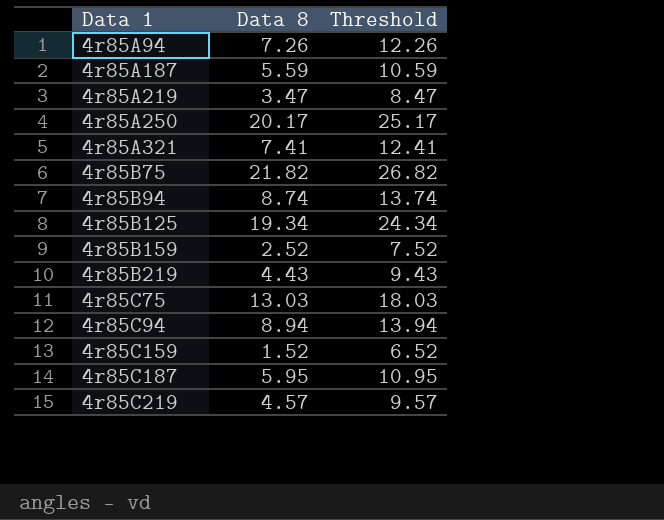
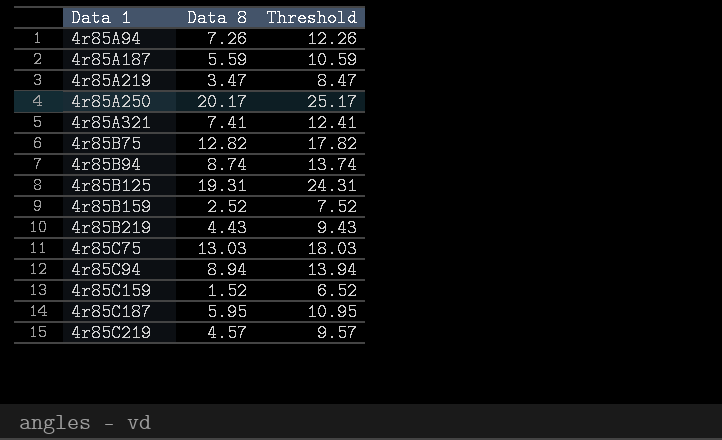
4r85B75 | Data 8: 21.82 -> 12.82
4r85B75 | Threshold: 26.82 -> 17.82
4r85B125 | Data 8: 19.34 -> 19.31
4r85B125 | Threshold: 24.34 -> 24.31

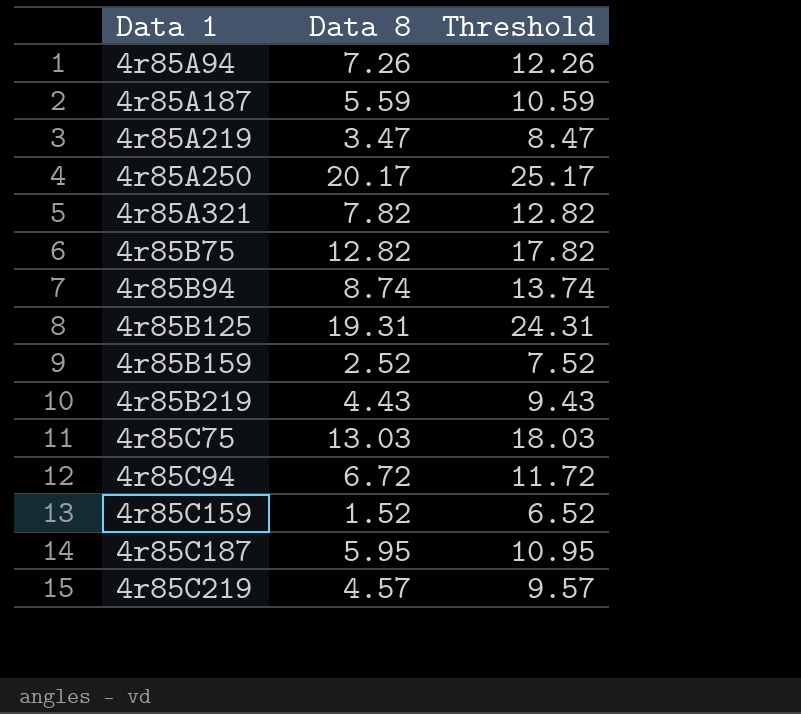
4r85A321 | Data 8: 7.41 -> 7.82
4r85A321 | Threshold: 12.41 -> 12.82
4r85C94 | Data 8: 8.94 -> 6.72
4r85C94 | Threshold: 13.94 -> 11.72

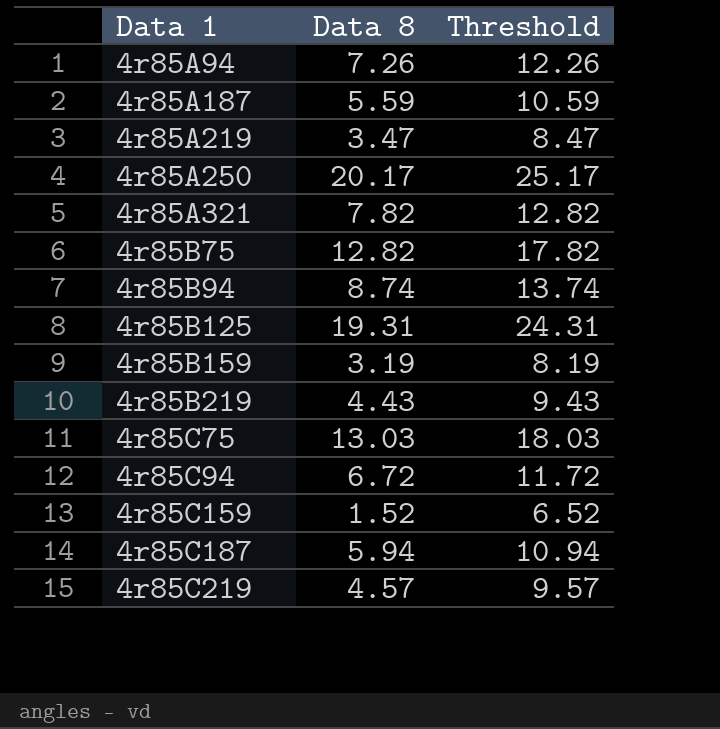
4r85B159 | Data 8: 2.52 -> 3.19
4r85B159 | Threshold: 7.52 -> 8.19
4r85C187 | Data 8: 5.95 -> 5.94
4r85C187 | Threshold: 10.95 -> 10.94

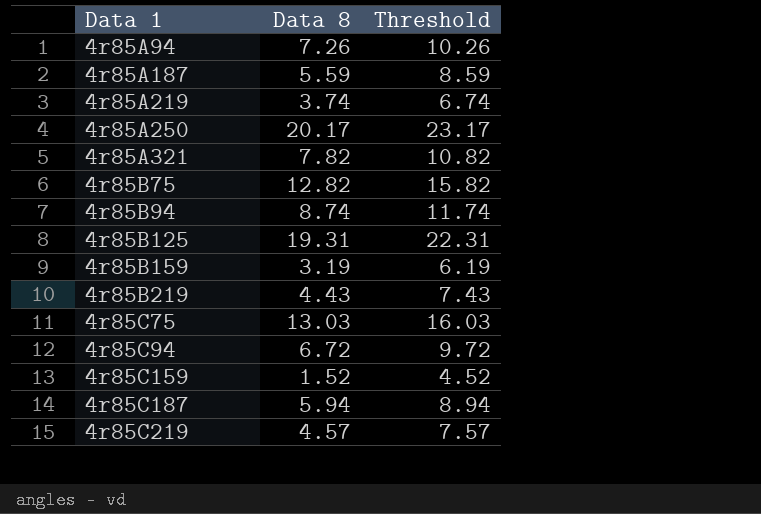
column Threshold | formula: [Data 8] + 5 -> [Data 8] + 3
4r85A219 | Data 8: 3.47 -> 3.74

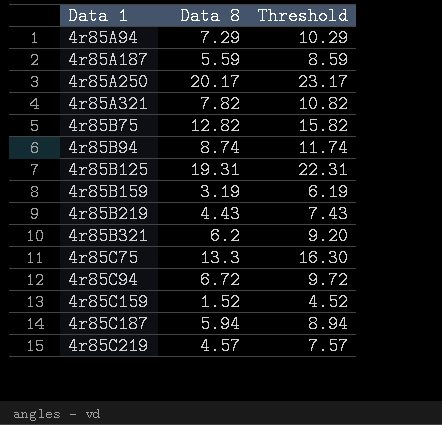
row 4r85A219: 3.74 | 6.74 -> none
4r85A94 | Data 8: 7.26 -> 7.29
4r85A94 | Threshold: 10.26 -> 10.29
row 4r85B321: none -> 6.2 | 9.20
4r85C75 | Data 8: 13.03 -> 13.3
4r85C75 | Threshold: 16.03 -> 16.30

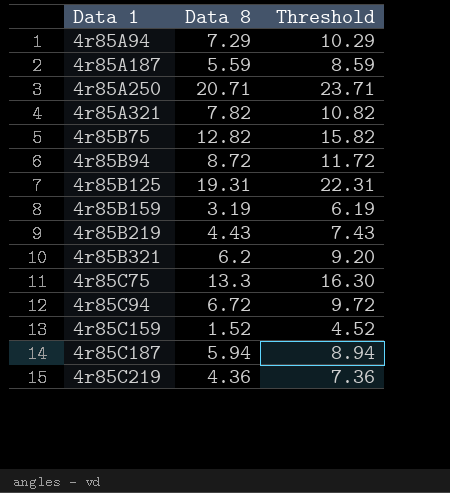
4r85A250 | Data 8: 20.17 -> 20.71
4r85A250 | Threshold: 23.17 -> 23.71
4r85B94 | Data 8: 8.74 -> 8.72
4r85B94 | Threshold: 11.74 -> 11.72
4r85C219 | Data 8: 4.57 -> 4.36
4r85C219 | Threshold: 7.57 -> 7.36

